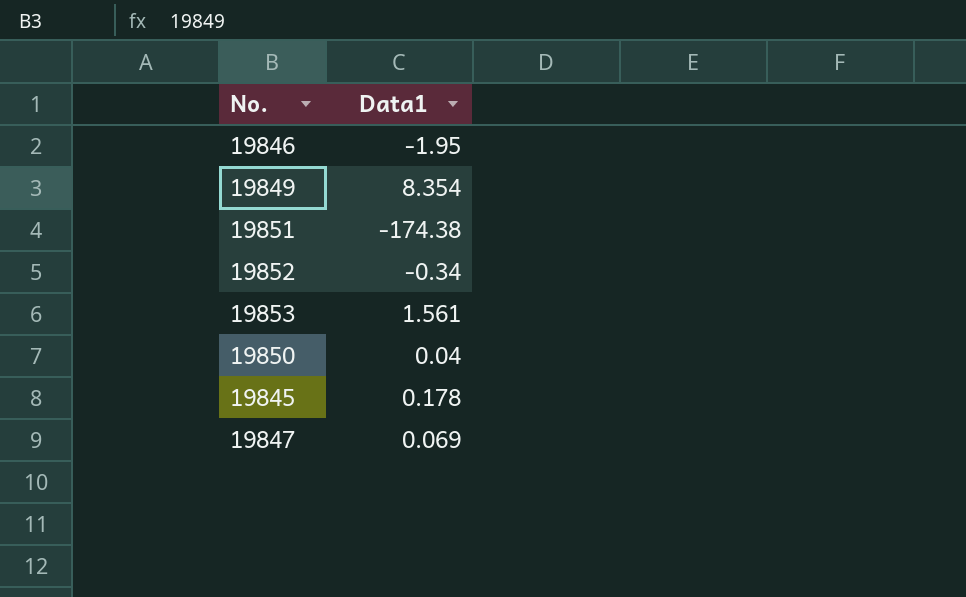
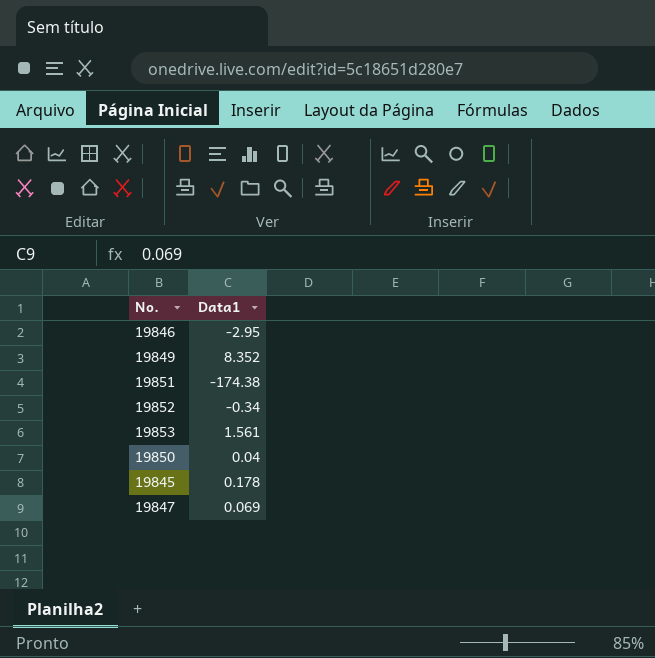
19846 | Data1: -1.95 -> -2.95
19849 | Data1: 8.354 -> 8.352

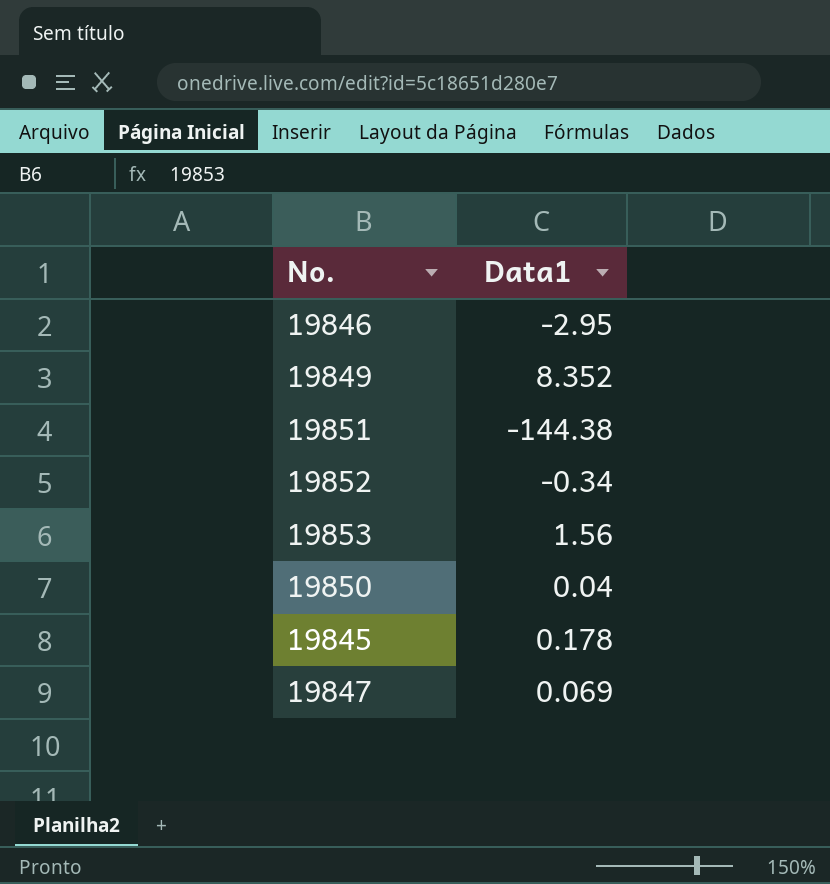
19851 | Data1: -174.38 -> -144.38
19853 | Data1: 1.561 -> 1.56

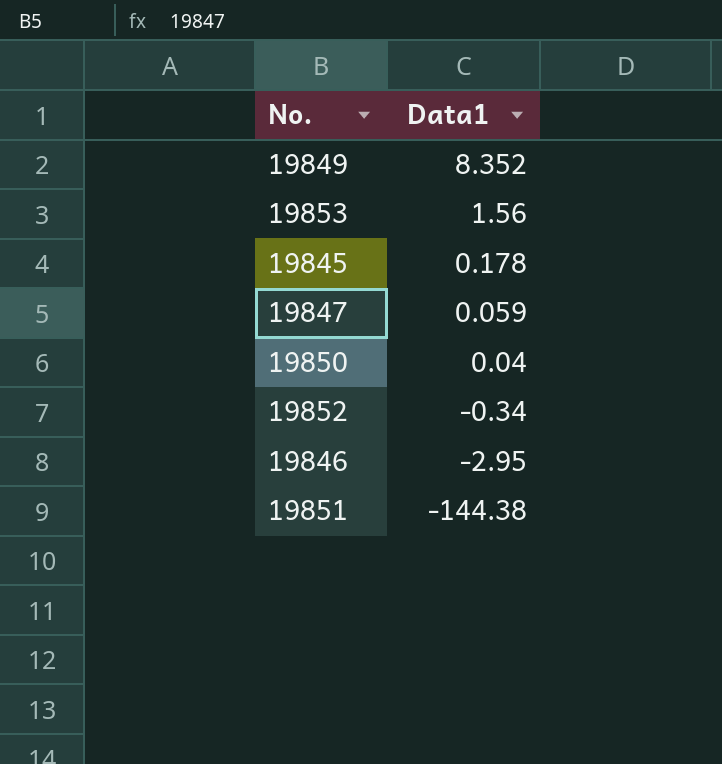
row order: none -> Data1 descending
19847 | Data1: 0.069 -> 0.059

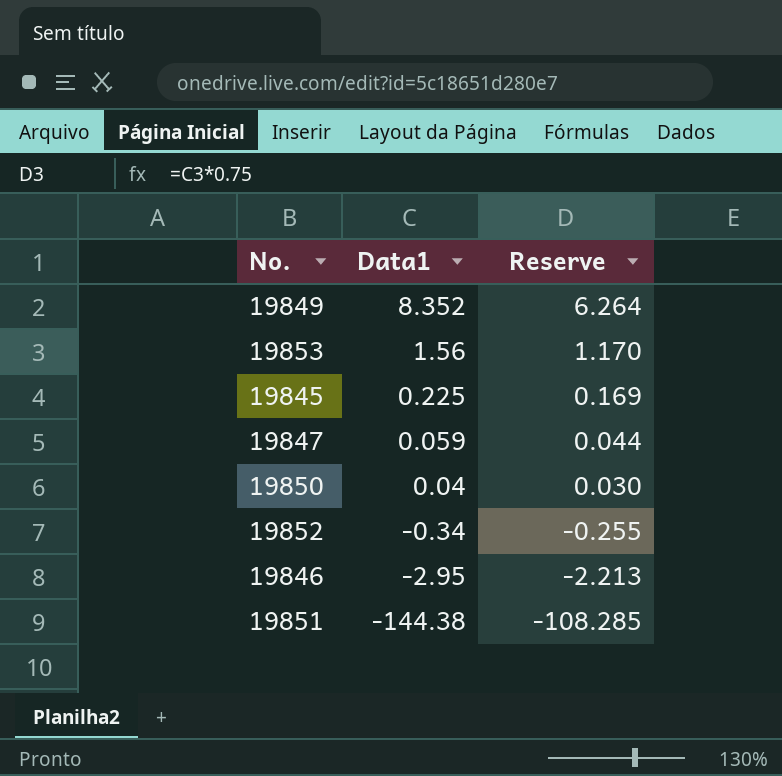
column Reserve | formula: none -> [Data1] * 0.75
19845 | Data1: 0.178 -> 0.225

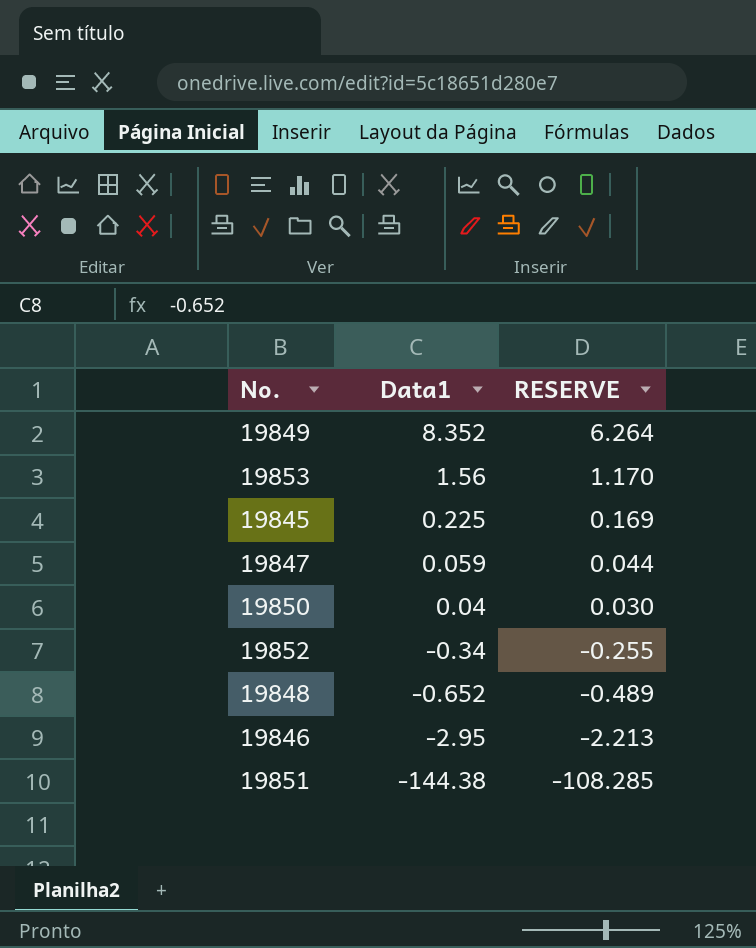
column name: Reserve -> RESERVE
row 19848: none -> -0.652 | -0.489

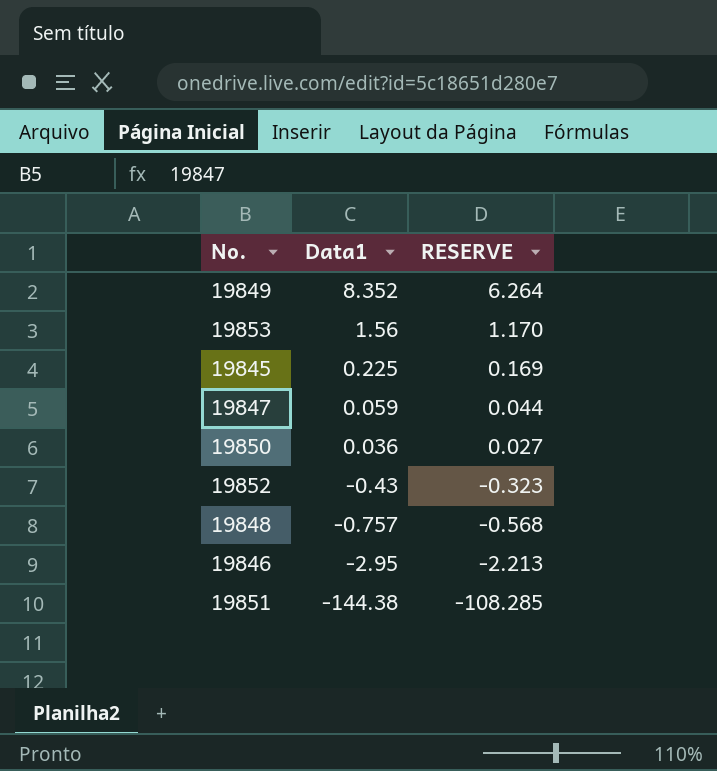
19850 | Data1: 0.04 -> 0.036
19850 | RESERVE: 0.030 -> 0.027
19852 | Data1: -0.34 -> -0.43
19852 | RESERVE: -0.255 -> -0.323
19848 | Data1: -0.652 -> -0.757
19848 | RESERVE: -0.489 -> -0.568

